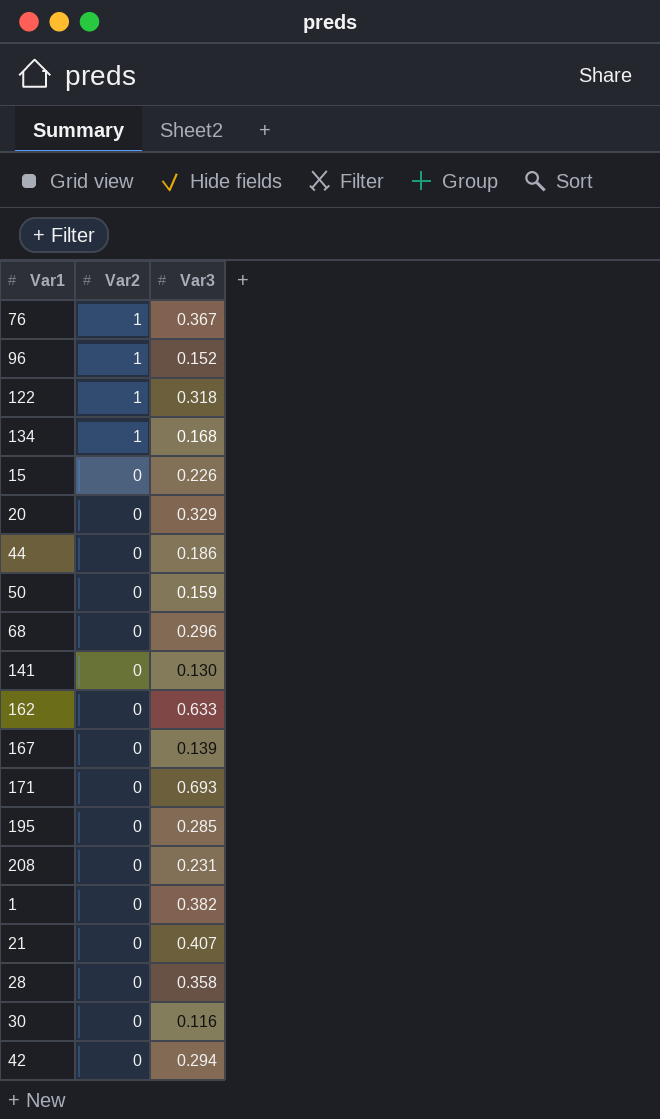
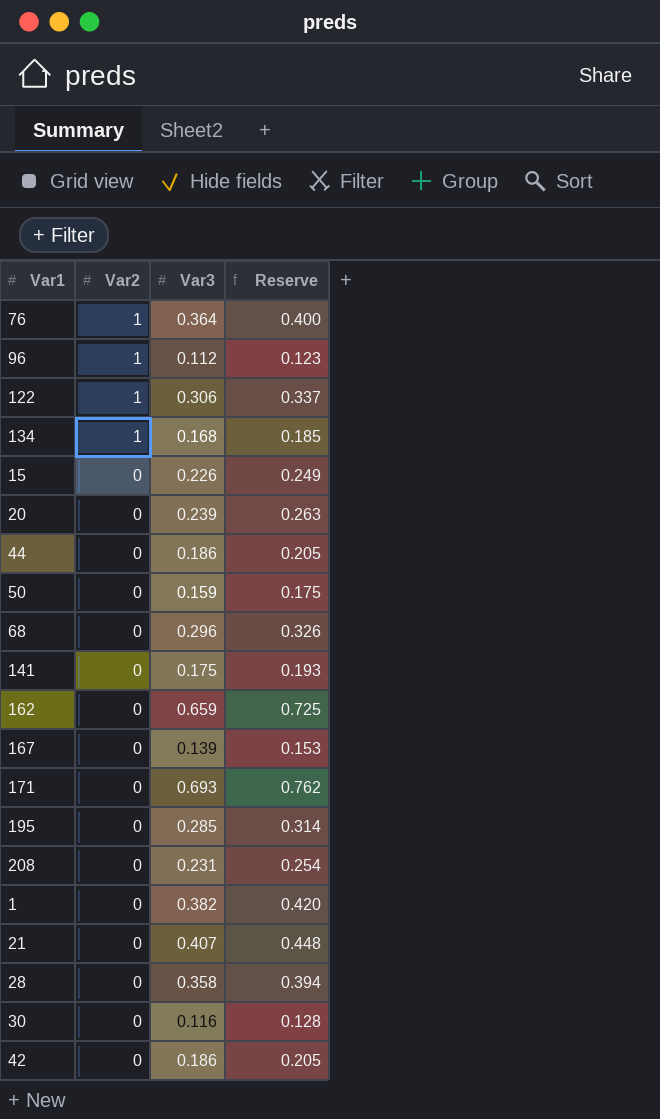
column Reserve | formula: none -> [Var3] * 1.1
76 | Var3: 0.367 -> 0.364
96 | Var3: 0.152 -> 0.112
122 | Var3: 0.318 -> 0.306
20 | Var3: 0.329 -> 0.239
141 | Var3: 0.130 -> 0.175
162 | Var3: 0.633 -> 0.659
42 | Var3: 0.294 -> 0.186

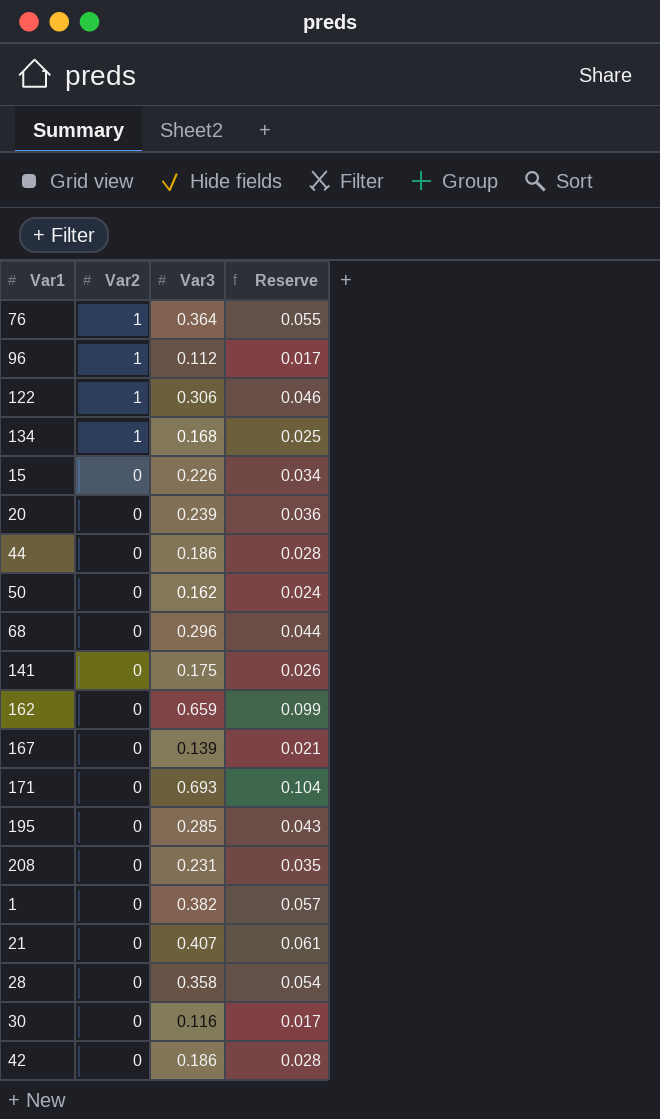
column Reserve | formula: [Var3] * 1.1 -> [Var3] * 0.15
50 | Var3: 0.159 -> 0.162

